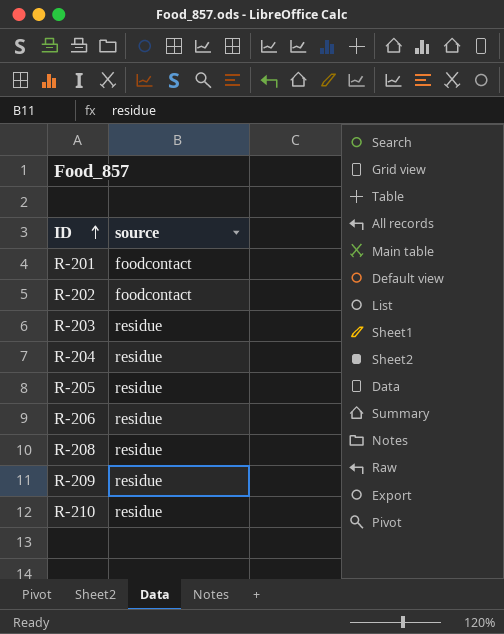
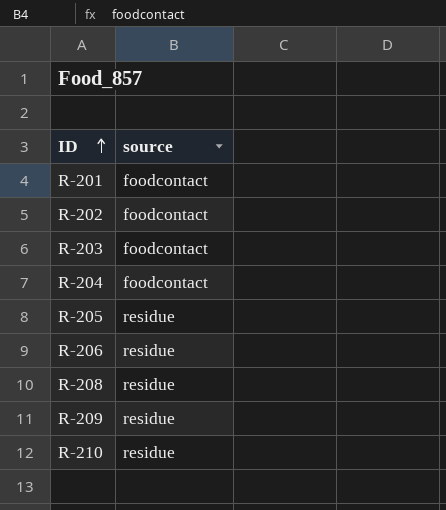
R-203 | source: residue -> foodcontact
R-204 | source: residue -> foodcontact

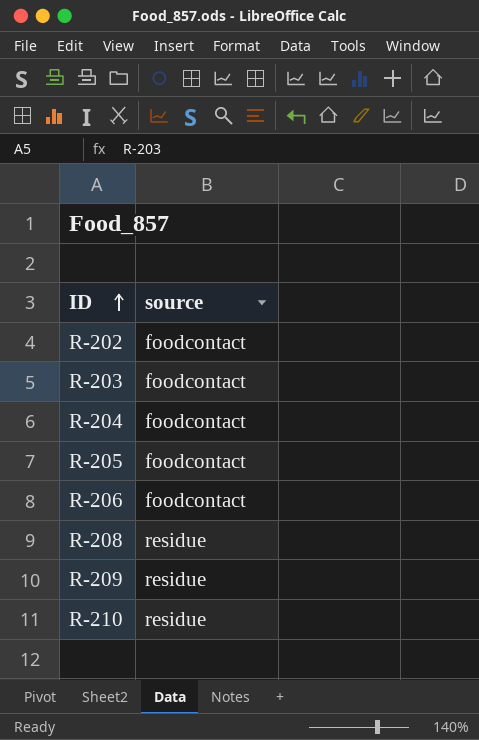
row R-201: foodcontact -> none
R-205 | source: residue -> foodcontact
R-206 | source: residue -> foodcontact

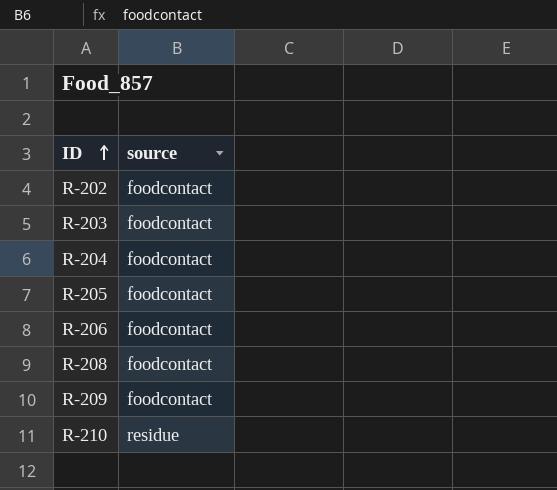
R-208 | source: residue -> foodcontact
R-209 | source: residue -> foodcontact

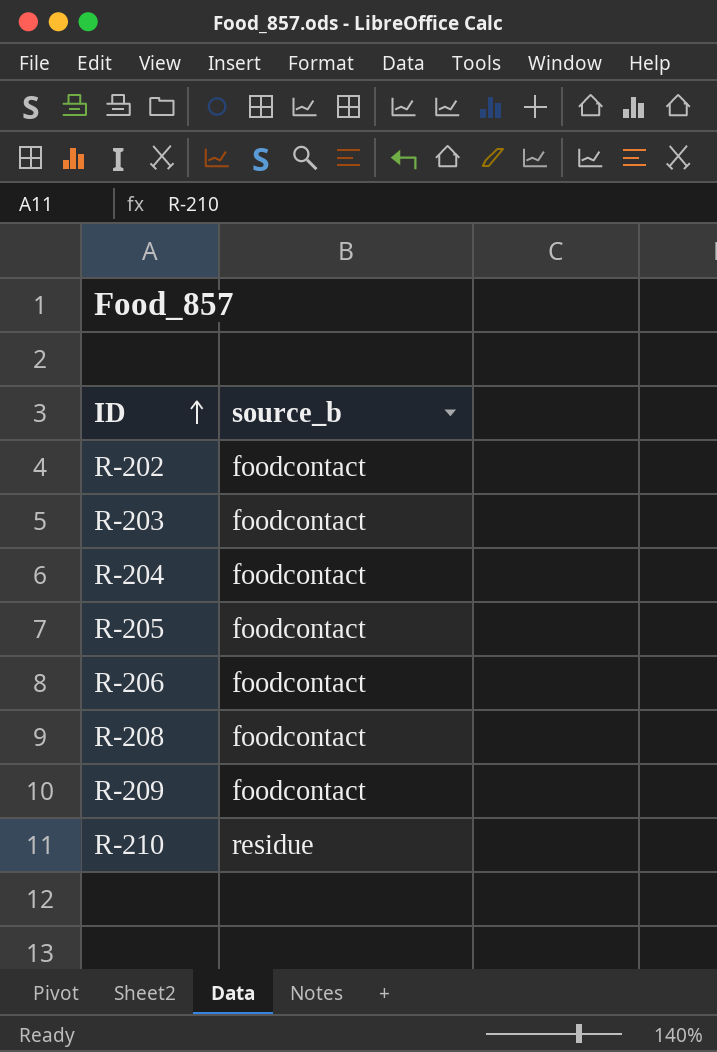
column name: source -> source_b

